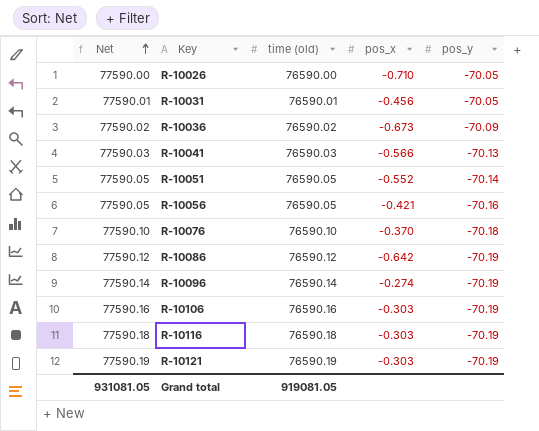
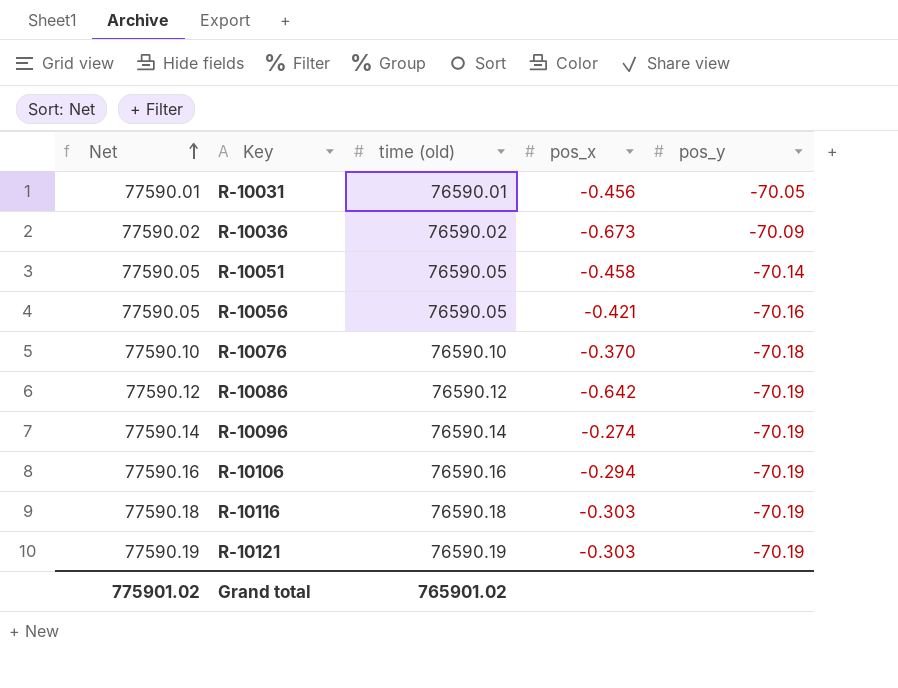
row R-10026: 77590.00 | 76590.00 | -0.710 | -70.05 -> none
row R-10041: 77590.03 | 76590.03 | -0.566 | -70.13 -> none
R-10051 | pos_x: -0.552 -> -0.458
R-10106 | pos_x: -0.303 -> -0.294
Grand total | Net: 931081.05 -> 775901.02
Grand total | time (old): 919081.05 -> 765901.02

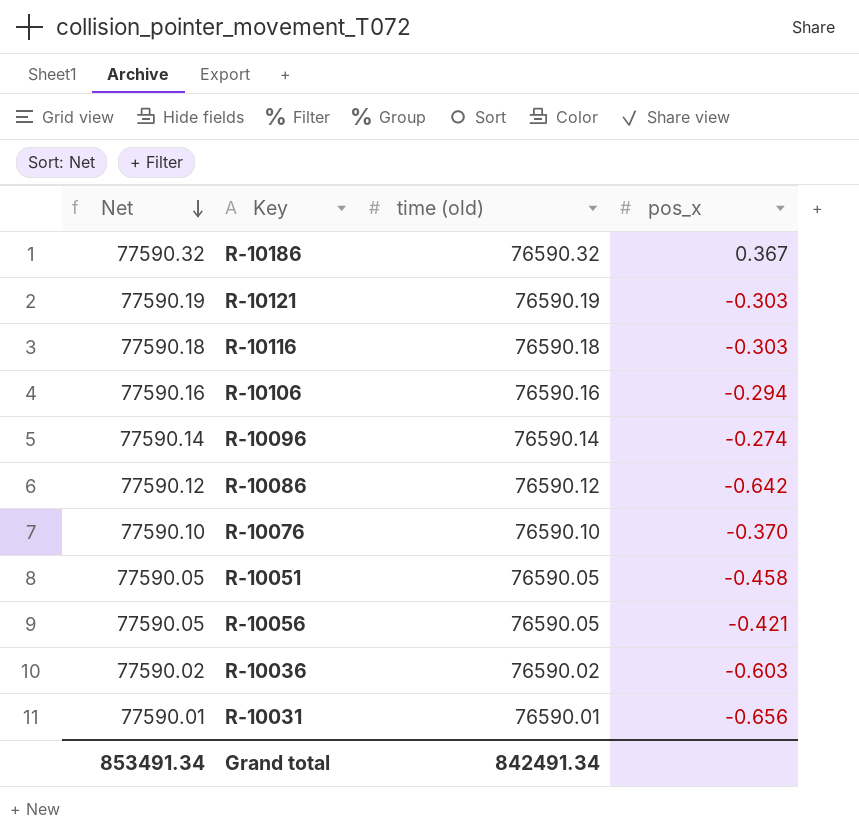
row order: Net ascending -> Net descending
column pos_y | position: 5 -> none
row R-10186: none -> 77590.32 | 76590.32 | 0.367
R-10036 | pos_x: -0.673 -> -0.603
R-10031 | pos_x: -0.456 -> -0.656
Grand total | Net: 775901.02 -> 853491.34
Grand total | time (old): 765901.02 -> 842491.34

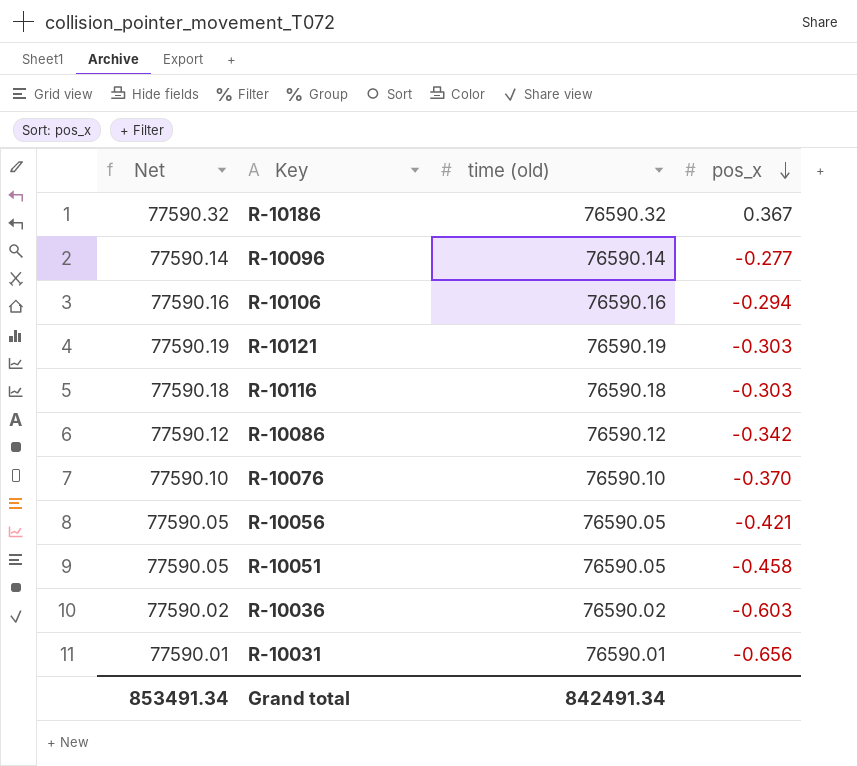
row order: Net descending -> pos_x descending
R-10096 | pos_x: -0.274 -> -0.277
R-10086 | pos_x: -0.642 -> -0.342

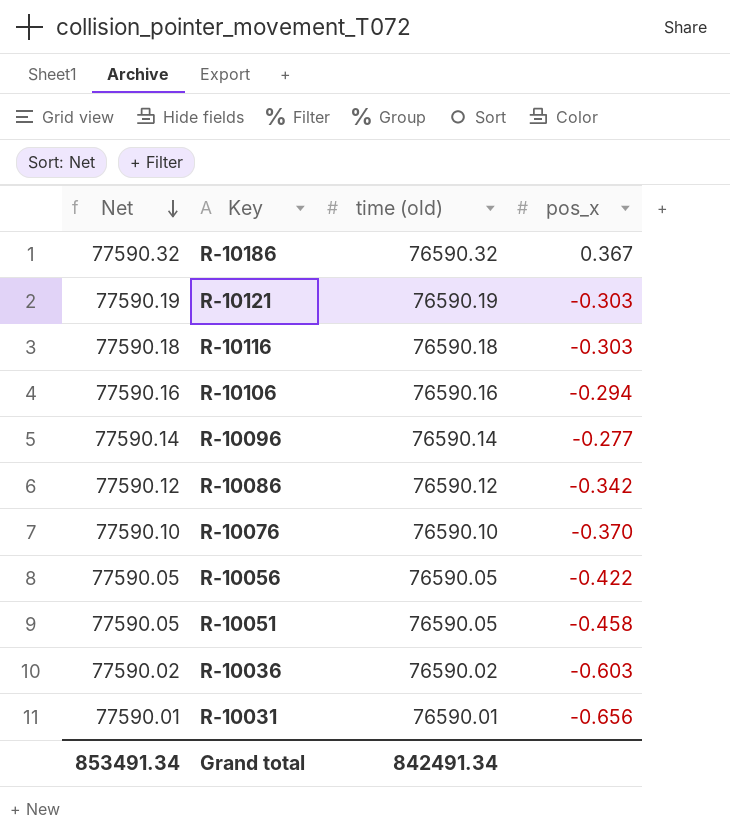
row order: pos_x descending -> Net descending
R-10056 | pos_x: -0.421 -> -0.422

